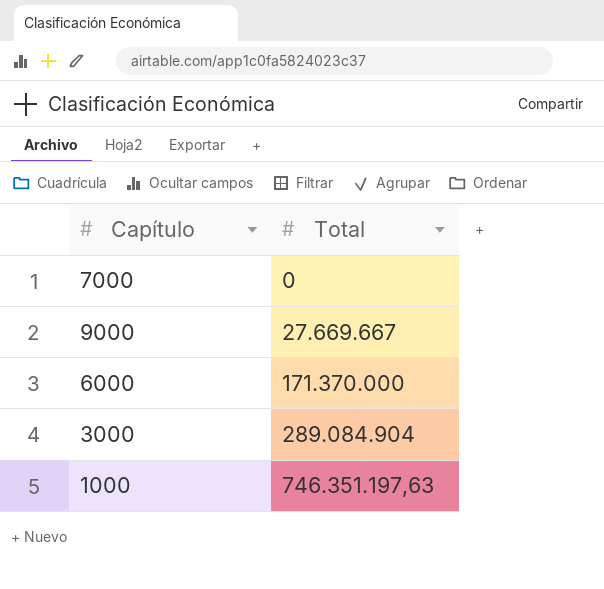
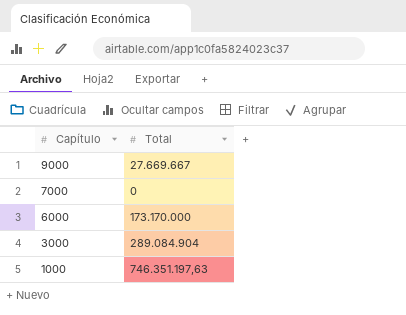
row order: Total ascending -> Capítulo descending
6000 | Total: 171.370.000 -> 173.170.000

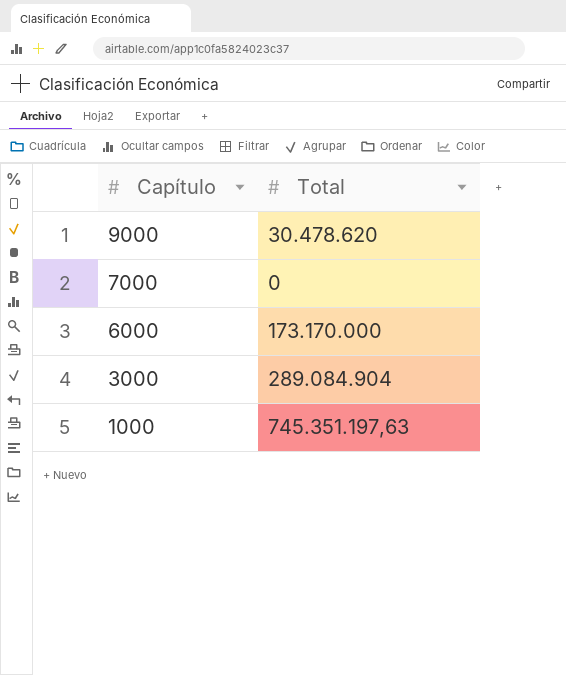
9000 | Total: 27.669.667 -> 30.478.620
1000 | Total: 746.351.197,63 -> 745.351.197,63

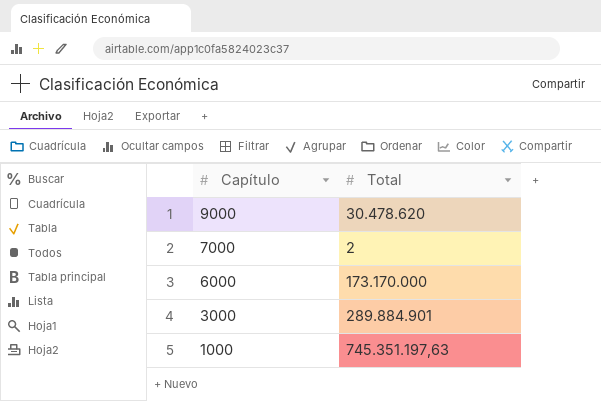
7000 | Total: 0 -> 2
3000 | Total: 289.084.904 -> 289.884.901

